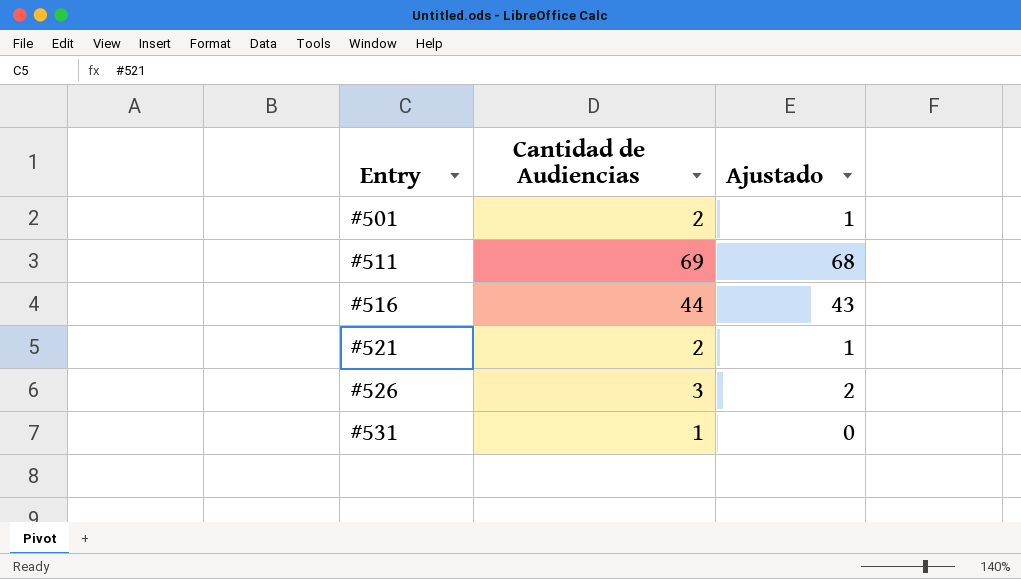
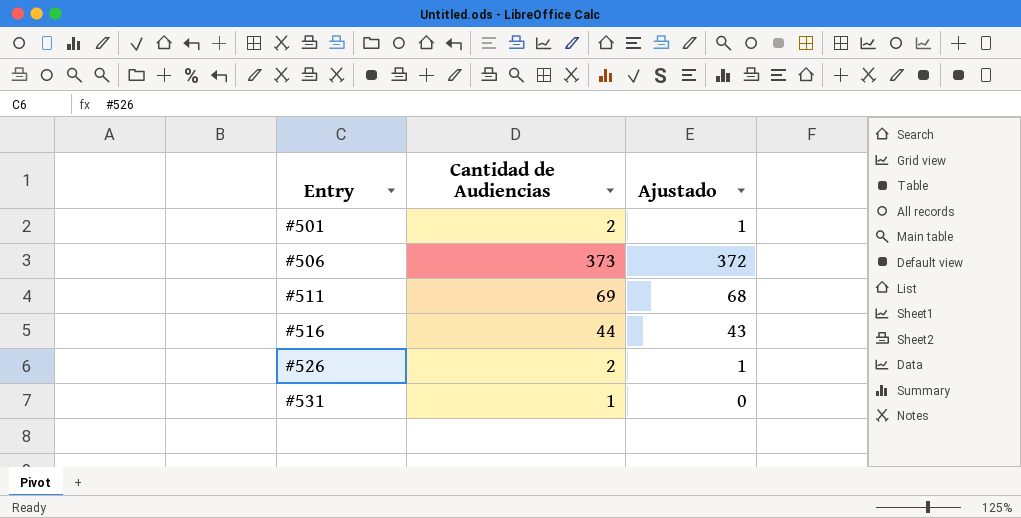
row #521: 2 | 1 -> none
row #506: none -> 373 | 372
#526 | Cantidad de Audiencias: 3 -> 2
#526 | Ajustado: 2 -> 1

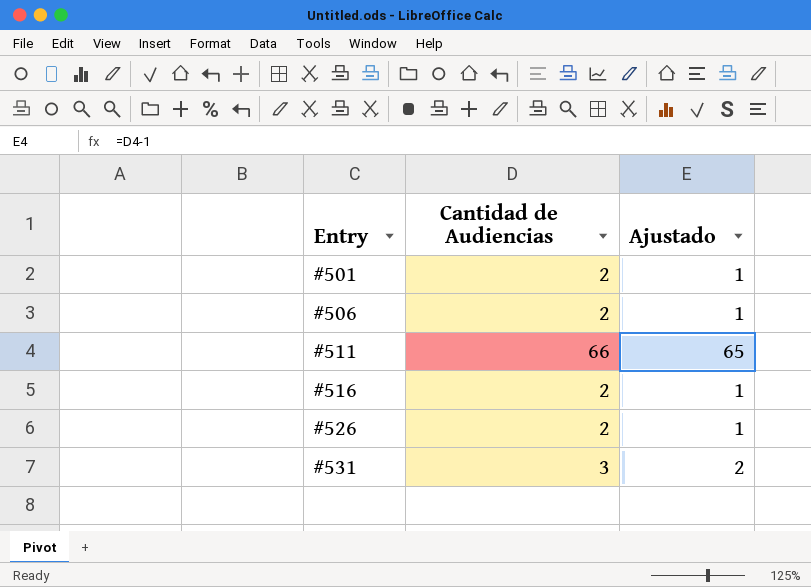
#506 | Cantidad de Audiencias: 373 -> 2
#506 | Ajustado: 372 -> 1
#511 | Cantidad de Audiencias: 69 -> 66
#511 | Ajustado: 68 -> 65
#516 | Cantidad de Audiencias: 44 -> 2
#516 | Ajustado: 43 -> 1
#531 | Cantidad de Audiencias: 1 -> 3
#531 | Ajustado: 0 -> 2

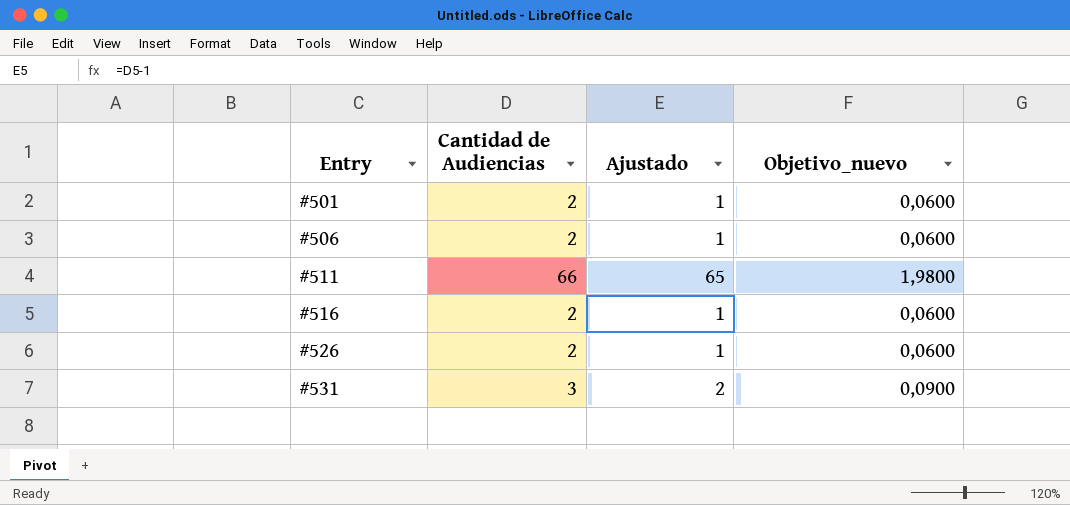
column Objetivo_nuevo | formula: none -> [Cantidad de Audiencias] * 0,03

